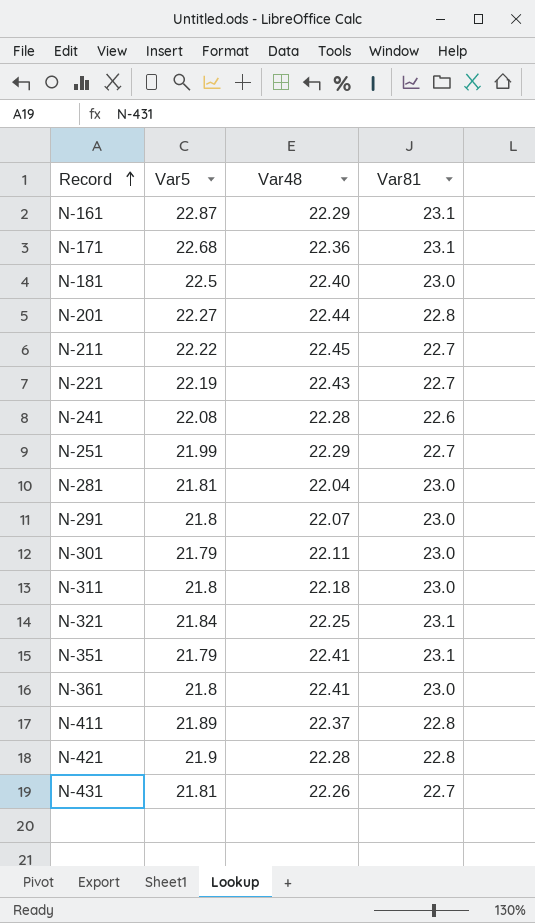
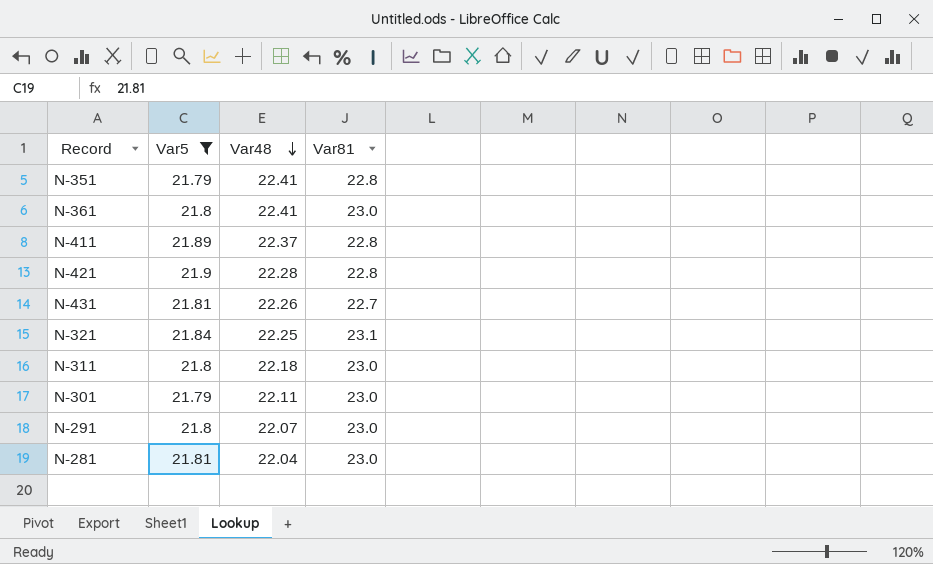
filter: none -> Var5 <= 21.9
row order: Record ascending -> Var48 descending
N-351 | Var81: 23.1 -> 22.8

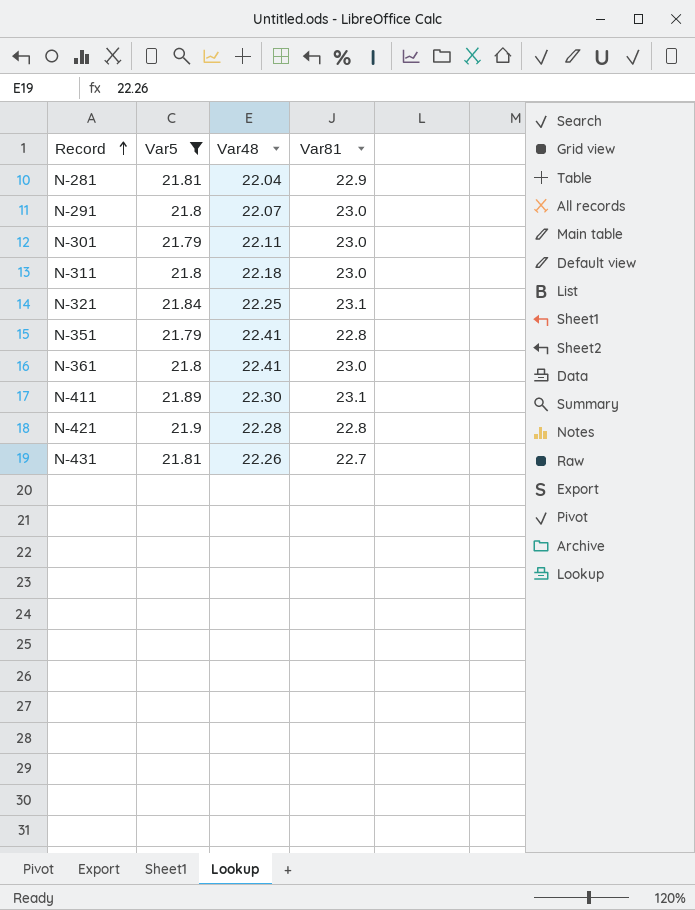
row order: Var48 descending -> Record ascending
N-281 | Var81: 23.0 -> 22.9
N-411 | Var48: 22.37 -> 22.30
N-411 | Var81: 22.8 -> 23.1

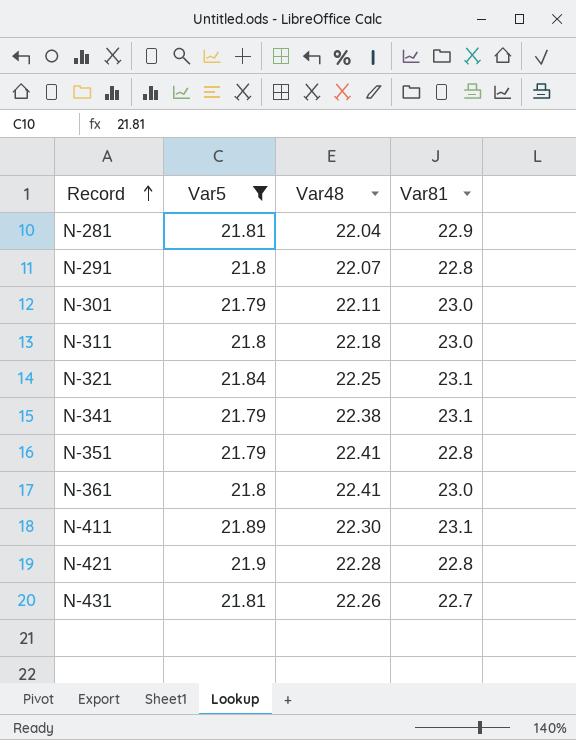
N-291 | Var81: 23.0 -> 22.8
row N-341: none -> 21.79 | 22.38 | 23.1

